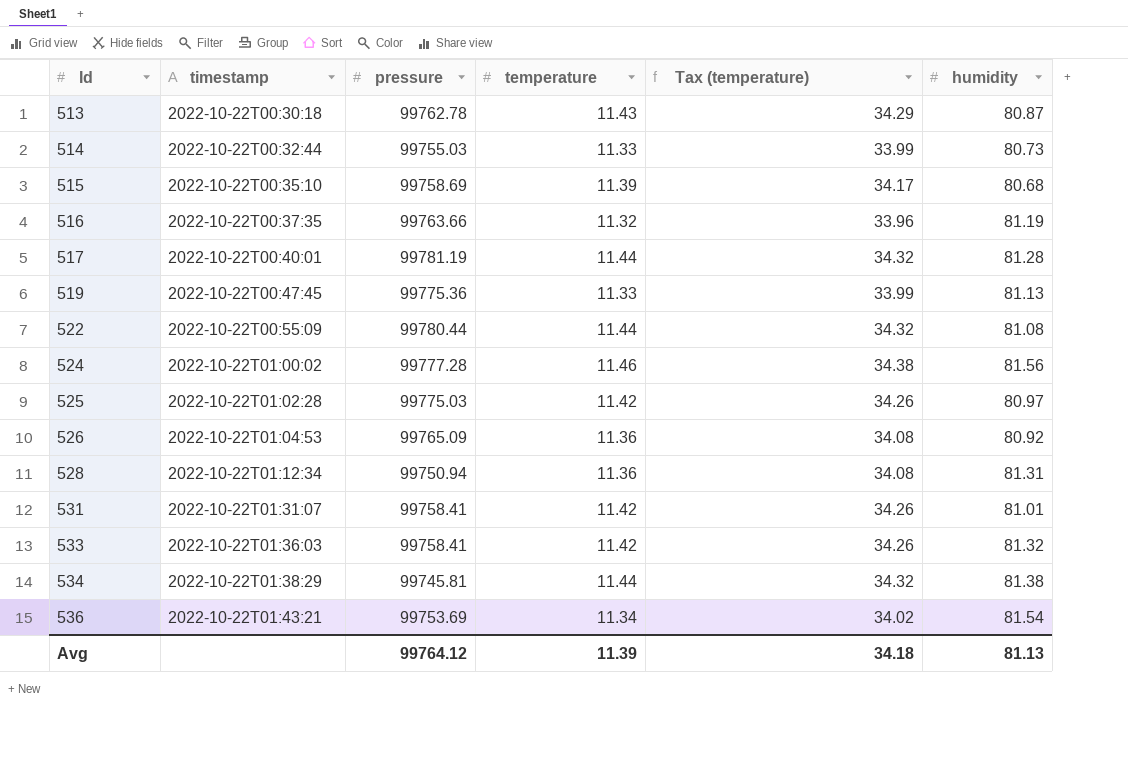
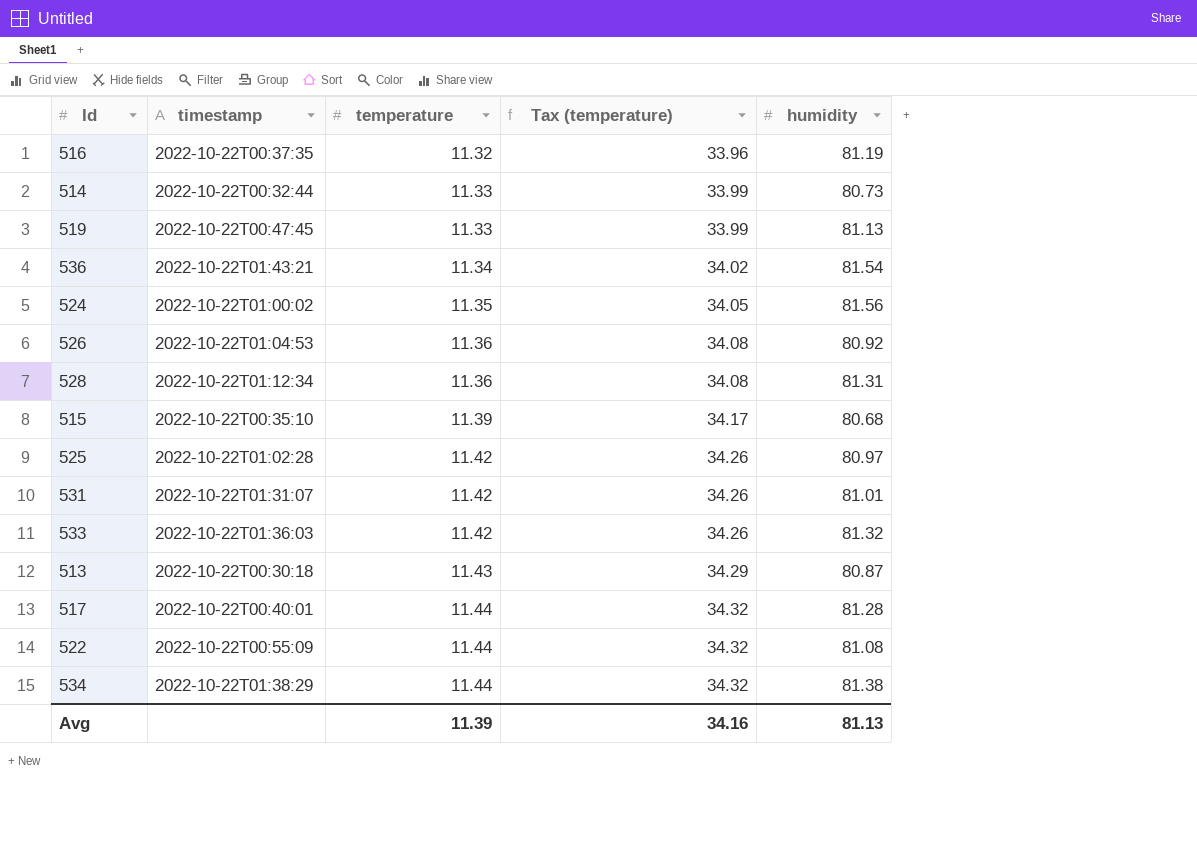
row order: Id ascending -> temperature ascending
column pressure | position: 3 -> none
524 | temperature: 11.46 -> 11.35
524 | Tax (temperature): 34.38 -> 34.05
Avg | Tax (temperature): 34.18 -> 34.16

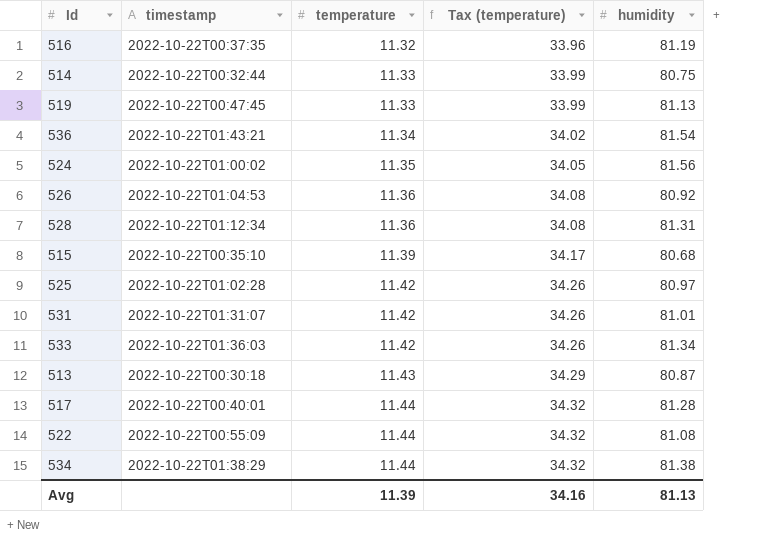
514 | humidity: 80.73 -> 80.75
533 | humidity: 81.32 -> 81.34

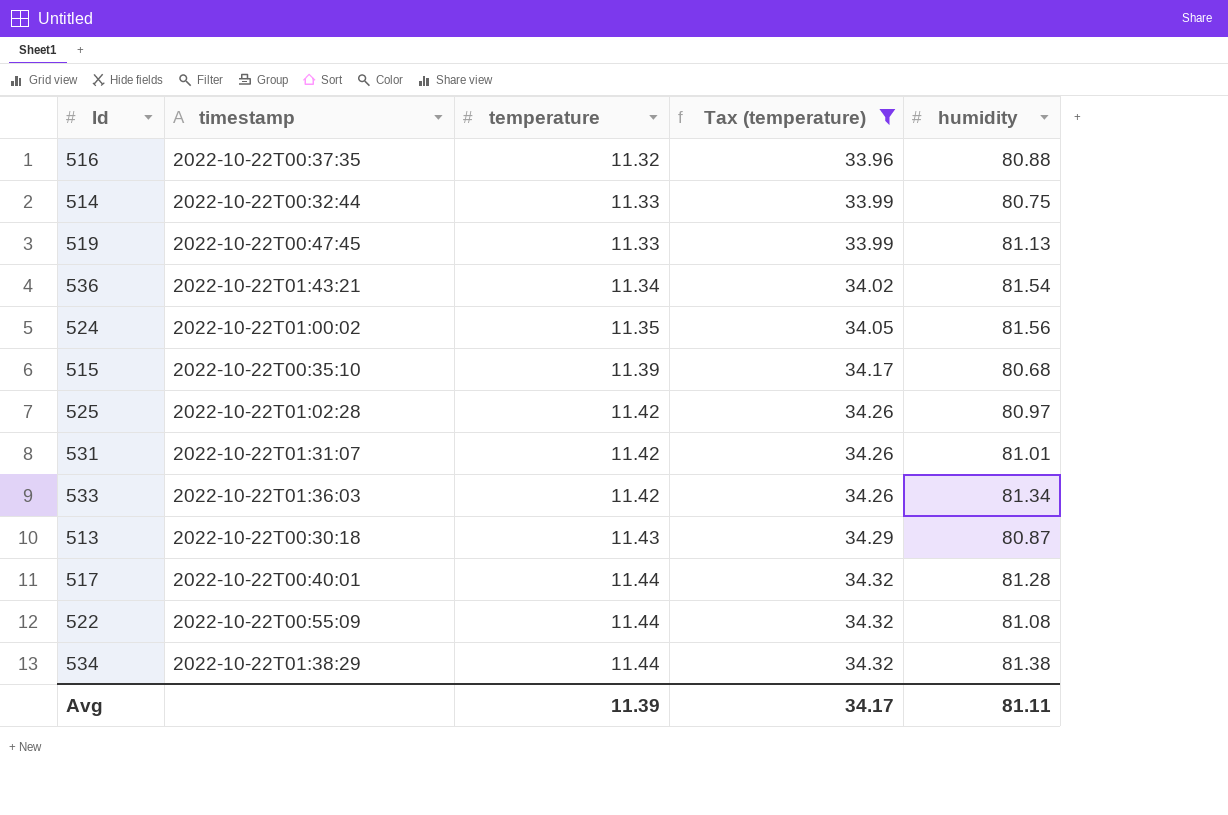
filter: none -> Tax (temperature) != 34.08
516 | humidity: 81.19 -> 80.88
Avg | Tax (temperature): 34.16 -> 34.17
Avg | humidity: 81.13 -> 81.11

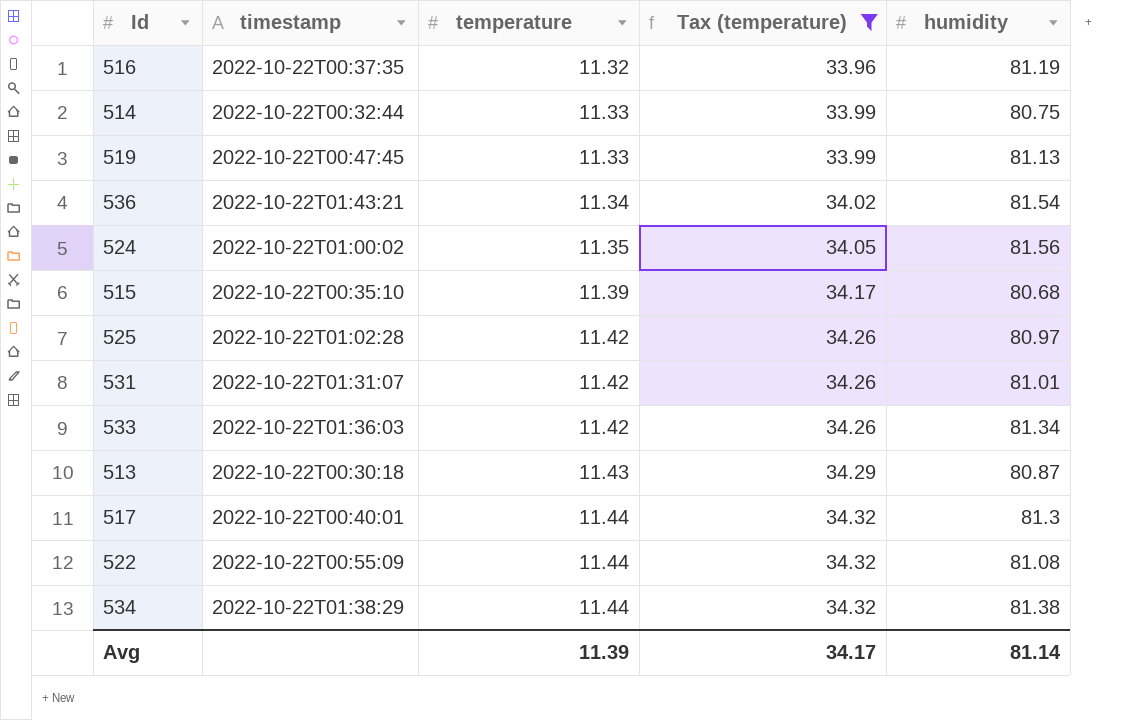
516 | humidity: 80.88 -> 81.19
517 | humidity: 81.28 -> 81.3
Avg | humidity: 81.11 -> 81.14

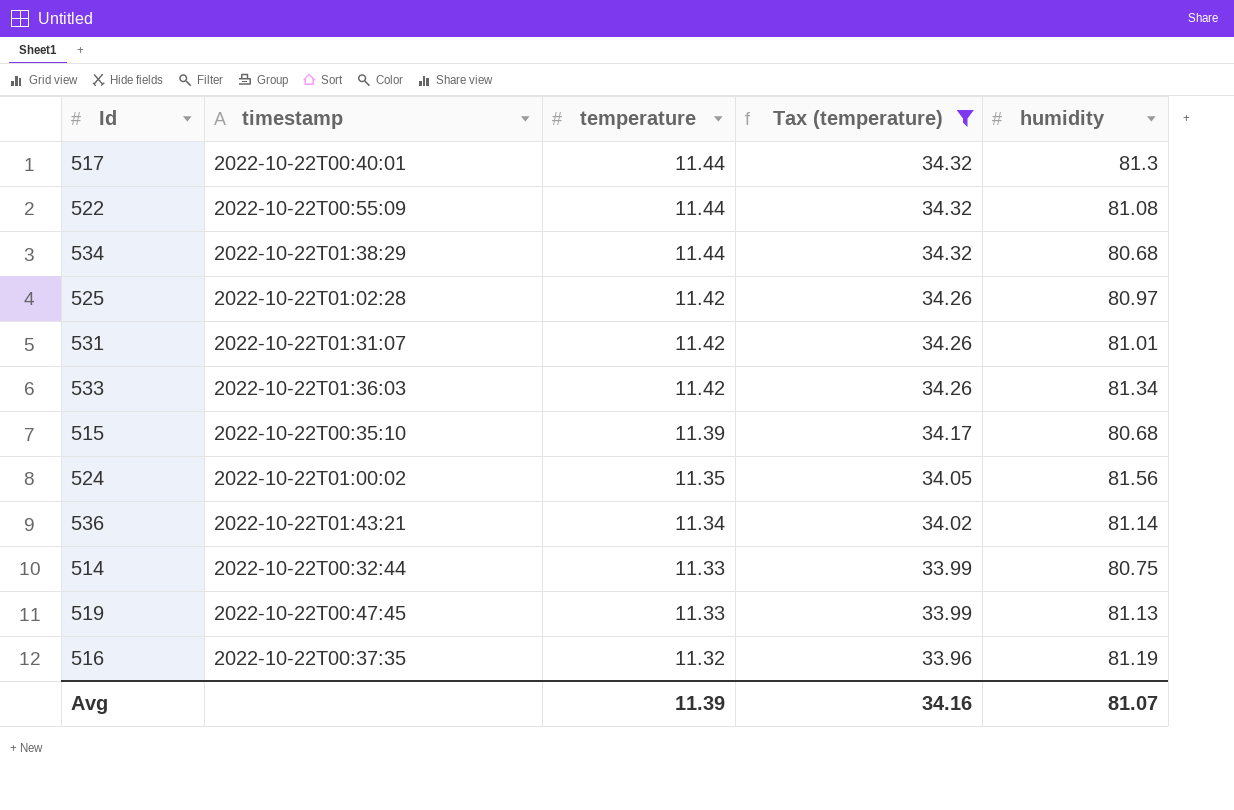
row order: temperature ascending -> temperature descending
row 513: 2022-10-22T00:30:18 | 11.43 | 34.29 | 80.87 -> none
534 | humidity: 81.38 -> 80.68
536 | humidity: 81.54 -> 81.14
Avg | Tax (temperature): 34.17 -> 34.16
Avg | humidity: 81.14 -> 81.07

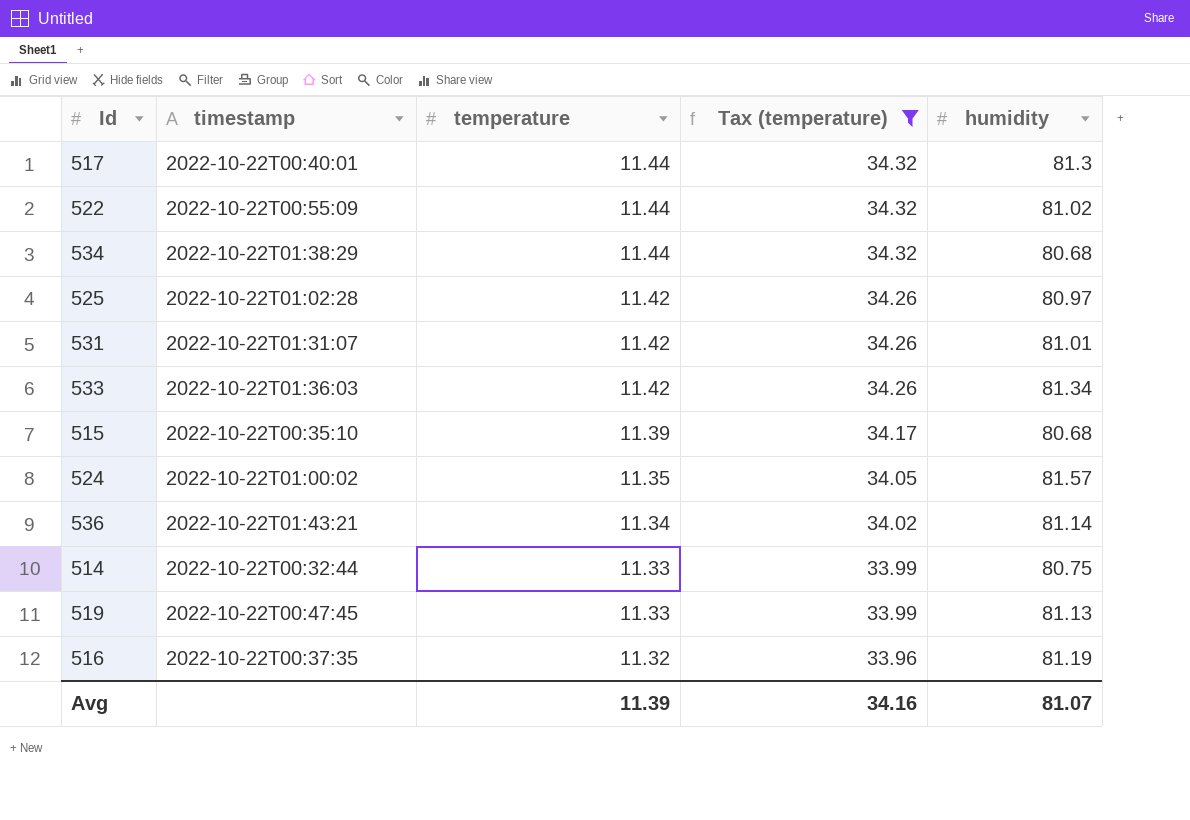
522 | humidity: 81.08 -> 81.02
524 | humidity: 81.56 -> 81.57

